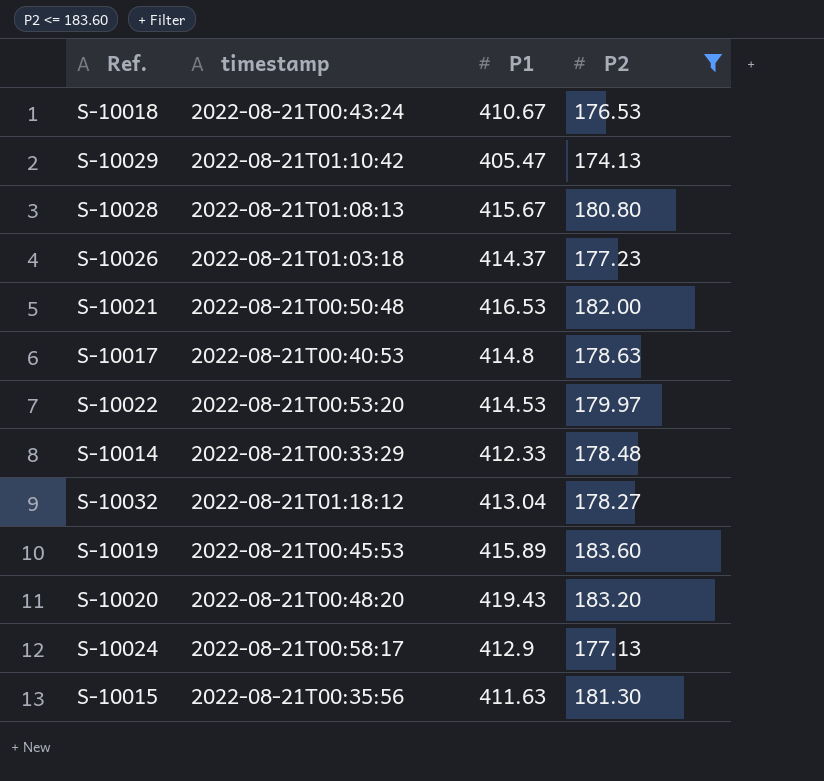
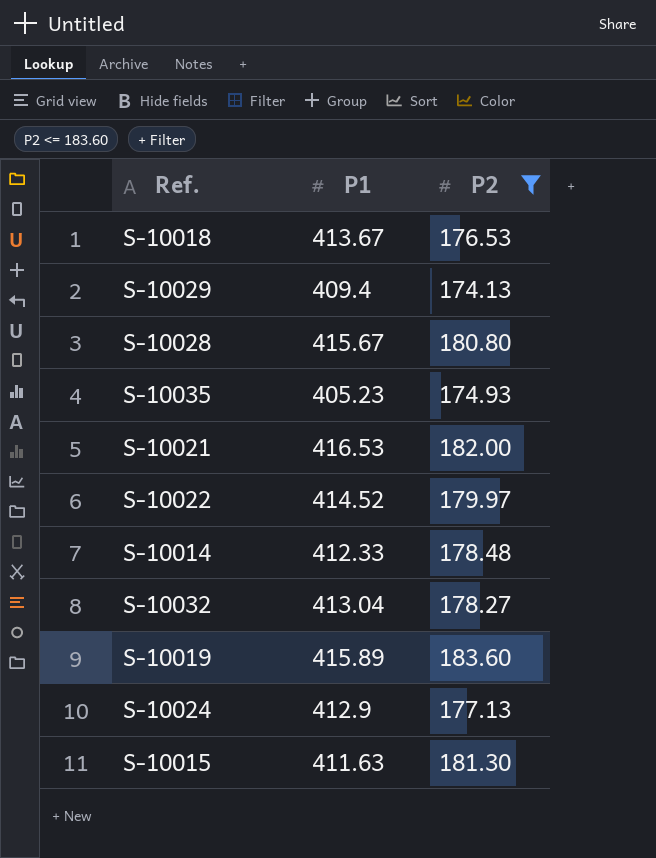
column timestamp | position: 2 -> none
row S-10026: 2022-08-21T01:03:18 | 414.37 | 177.23 -> none
row S-10017: 2022-08-21T00:40:53 | 414.8 | 178.63 -> none
row S-10020: 2022-08-21T00:48:20 | 419.43 | 183.20 -> none
S-10018 | P1: 410.67 -> 413.67
S-10029 | P1: 405.47 -> 409.4
row S-10035: none -> 405.23 | 174.93
S-10022 | P1: 414.53 -> 414.52

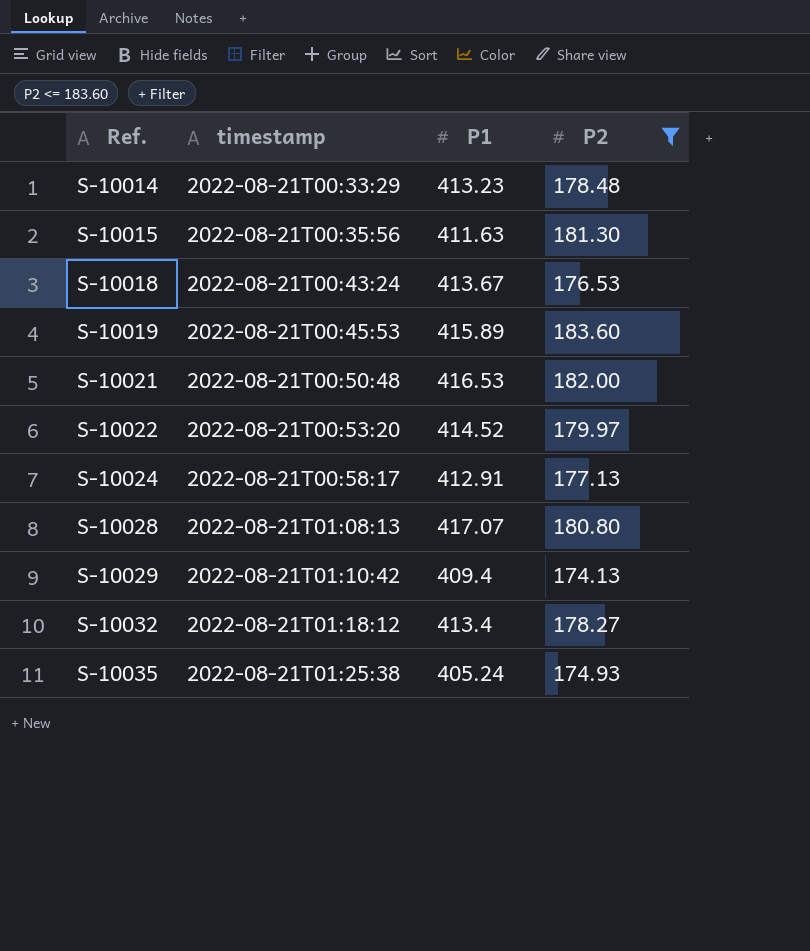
row order: none -> Ref. ascending
column timestamp | position: none -> 2
S-10014 | P1: 412.33 -> 413.23
S-10024 | P1: 412.9 -> 412.91
S-10028 | P1: 415.67 -> 417.07
S-10032 | P1: 413.04 -> 413.4
S-10035 | P1: 405.23 -> 405.24

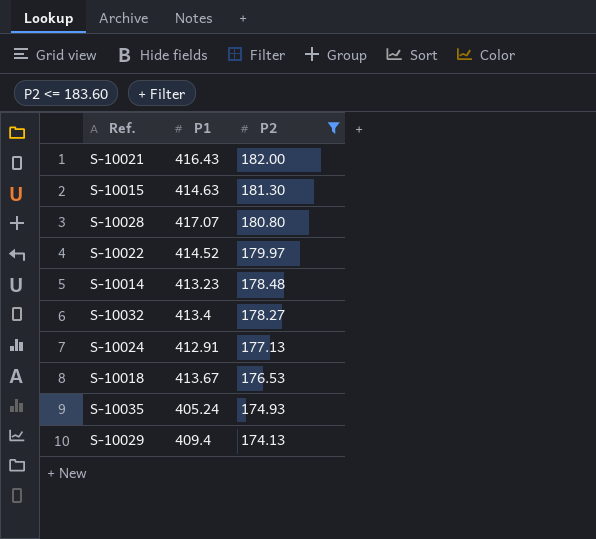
row order: Ref. ascending -> P2 descending
column timestamp | position: 2 -> none
row S-10019: 2022-08-21T00:45:53 | 415.89 | 183.60 -> none
S-10021 | P1: 416.53 -> 416.43
S-10015 | P1: 411.63 -> 414.63

